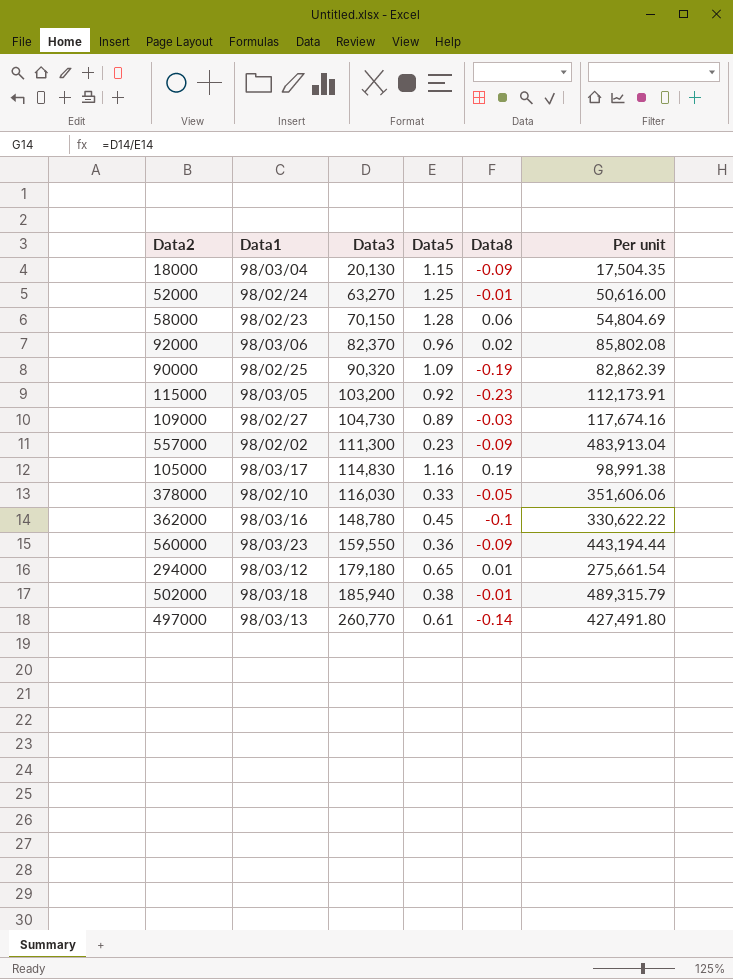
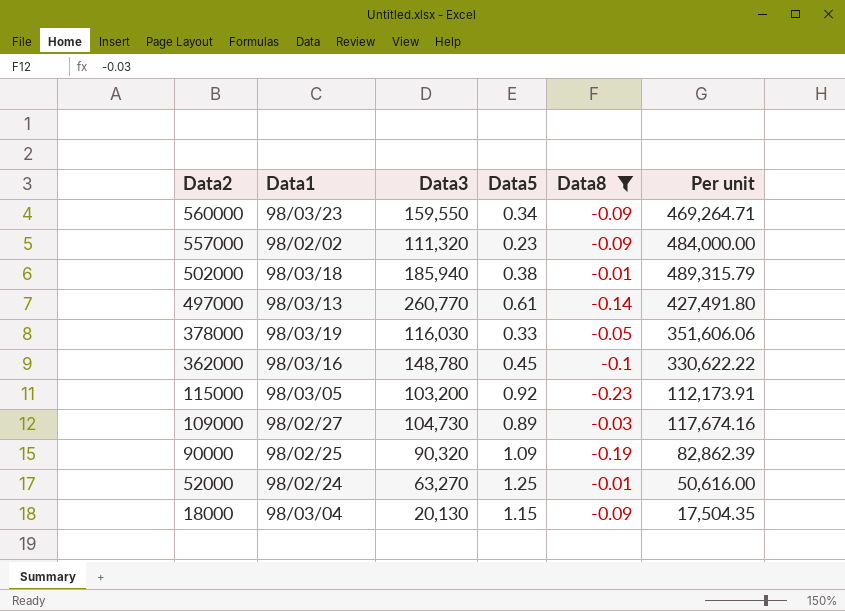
filter: none -> Data8 <= -0.01
row order: Data3 ascending -> Data2 descending
560000 | Data5: 0.36 -> 0.34
560000 | Per unit: 443,194.44 -> 469,264.71
557000 | Data3: 111,300 -> 111,320
557000 | Per unit: 483,913.04 -> 484,000.00
378000 | Data1: 98/02/10 -> 98/03/19

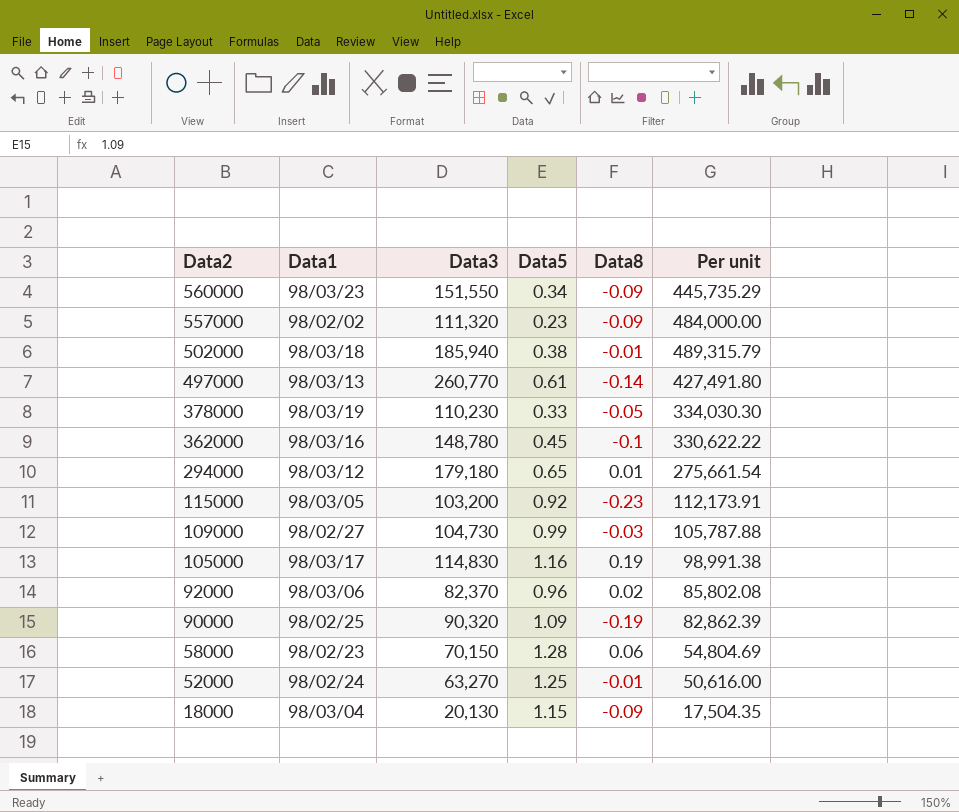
filter: Data8 <= -0.01 -> none
560000 | Data3: 159,550 -> 151,550
560000 | Per unit: 469,264.71 -> 445,735.29
378000 | Data3: 116,030 -> 110,230
378000 | Per unit: 351,606.06 -> 334,030.30
109000 | Data5: 0.89 -> 0.99
109000 | Per unit: 117,674.16 -> 105,787.88

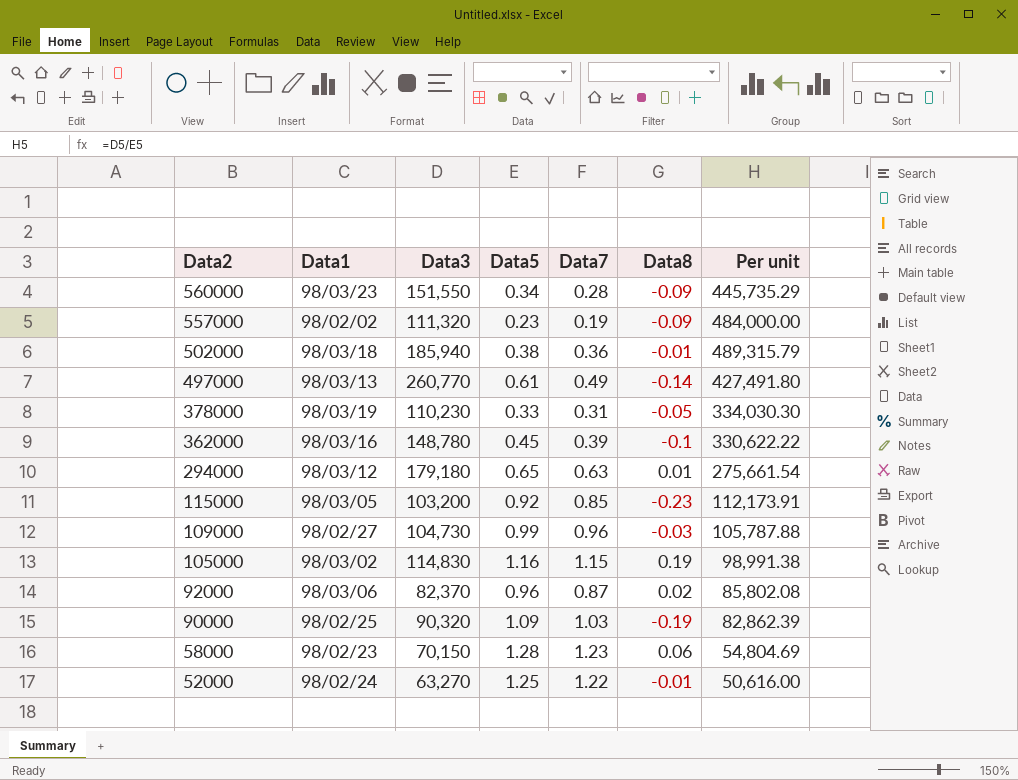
column Data7 | position: none -> 5
row 18000: 98/03/04 | 20,130 | 1.15 | -0.09 | 17,504.35 -> none
105000 | Data1: 98/03/17 -> 98/03/02

